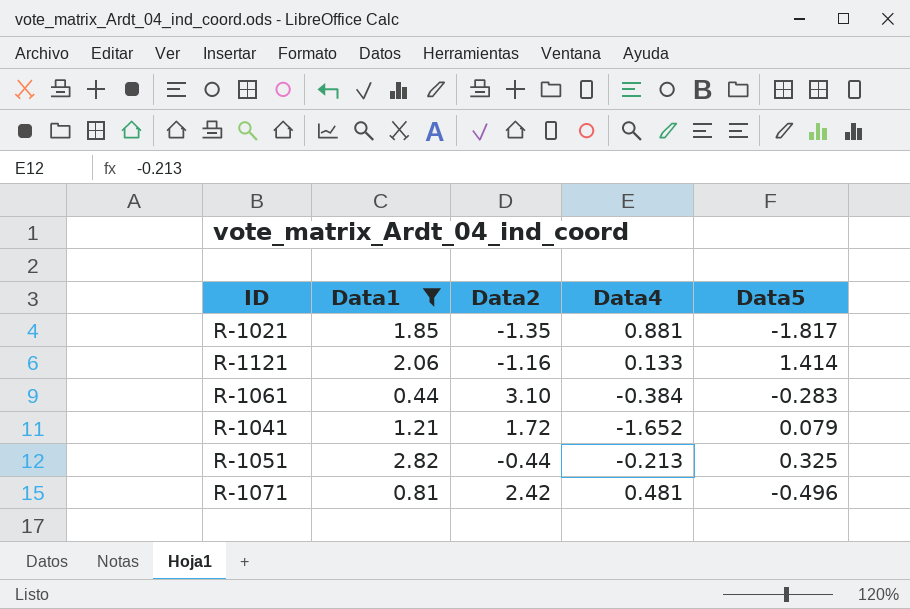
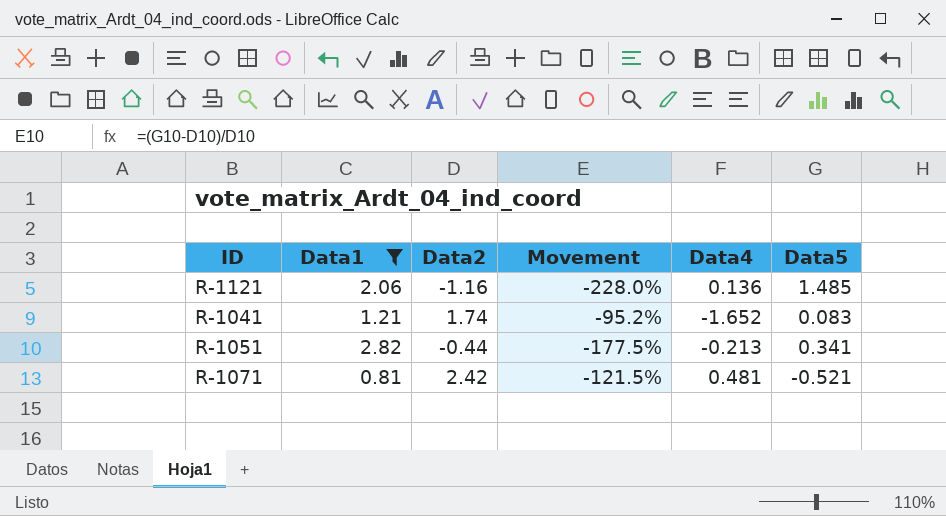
column Movement | formula: none -> ([Data5] - [Data2]) / [Data2]
row R-1021: 1.85 | -1.35 | 0.881 | -1.817 -> none
row R-1061: 0.44 | 3.10 | -0.384 | -0.283 -> none
R-1121 | Data4: 0.133 -> 0.136
R-1121 | Data5: 1.414 -> 1.485
R-1041 | Data2: 1.72 -> 1.74
R-1041 | Data5: 0.079 -> 0.083
R-1051 | Data5: 0.325 -> 0.341
R-1071 | Data5: -0.496 -> -0.521

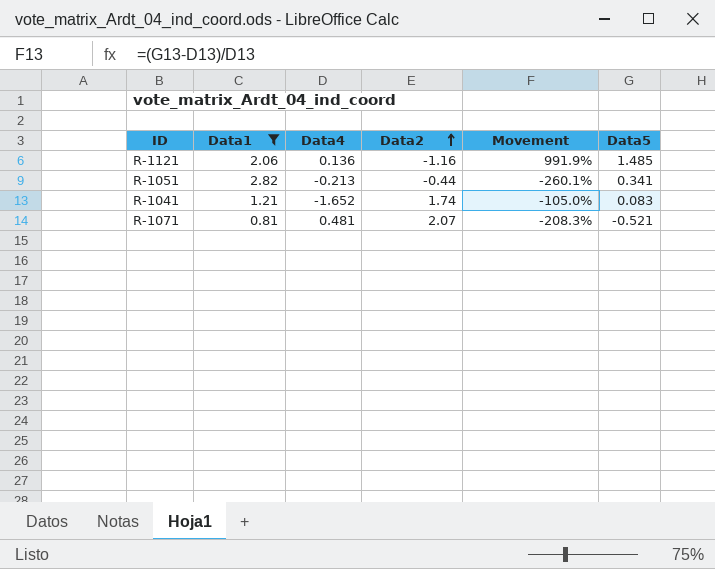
row order: none -> Data2 ascending
column Data4 | position: 5 -> 3
column Movement | formula: ([Data5] - [Data2]) / [Data2] -> ([Data5] - [Data4]) / [Data4]
R-1071 | Data2: 2.42 -> 2.07

